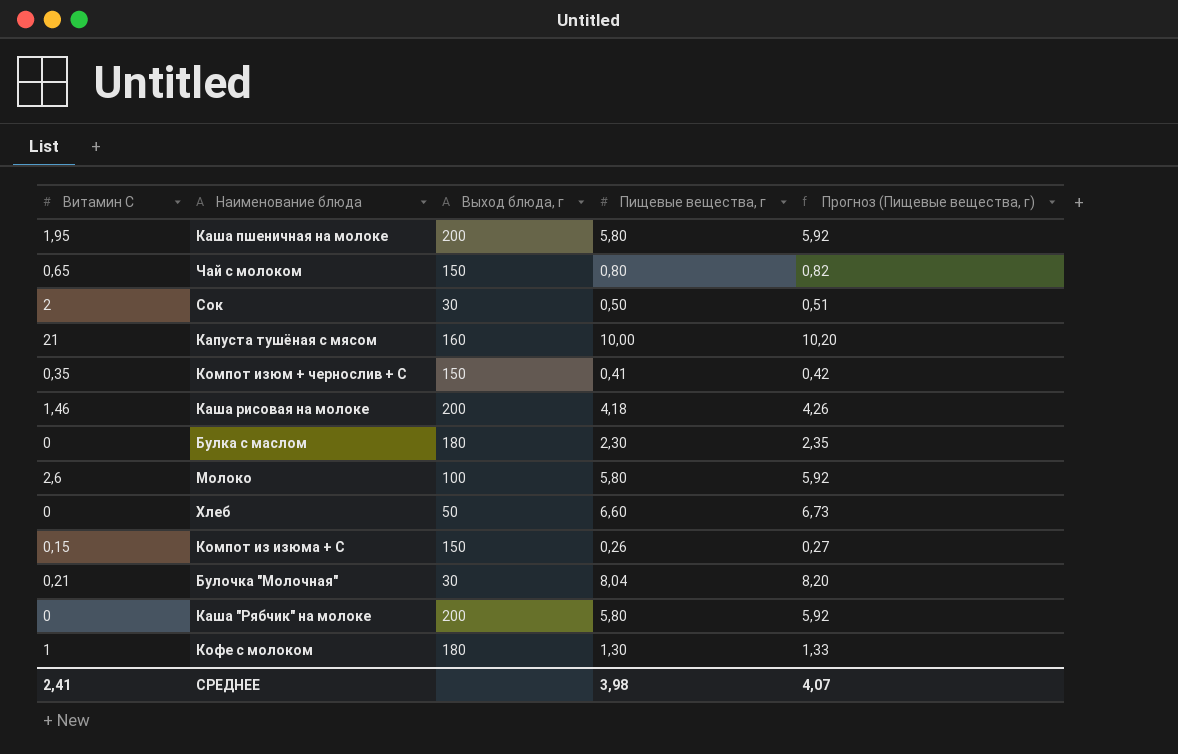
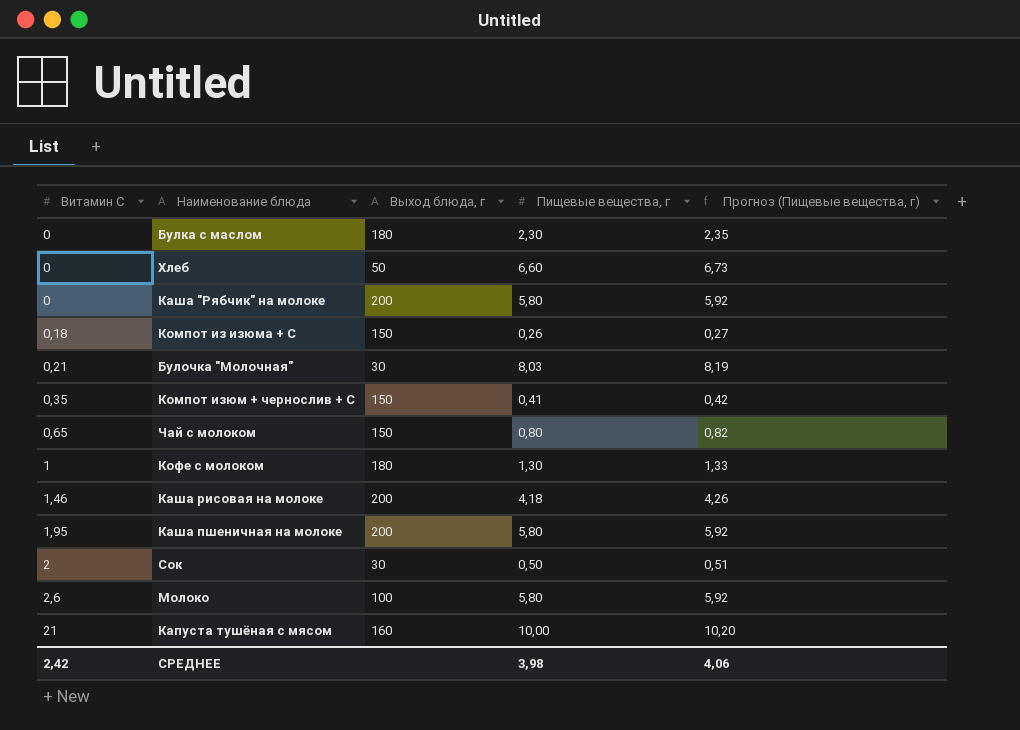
row order: none -> Витамин С ascending
Компот из изюма + С | Витамин С: 0,15 -> 0,18
Булочка "Молочная" | Пищевые вещества, г: 8,04 -> 8,03
Булочка "Молочная" | Прогноз (Пищевые вещества, г): 8,20 -> 8,19
СРЕДНЕЕ | Витамин С: 2,41 -> 2,42
СРЕДНЕЕ | Прогноз (Пищевые вещества, г): 4,07 -> 4,06

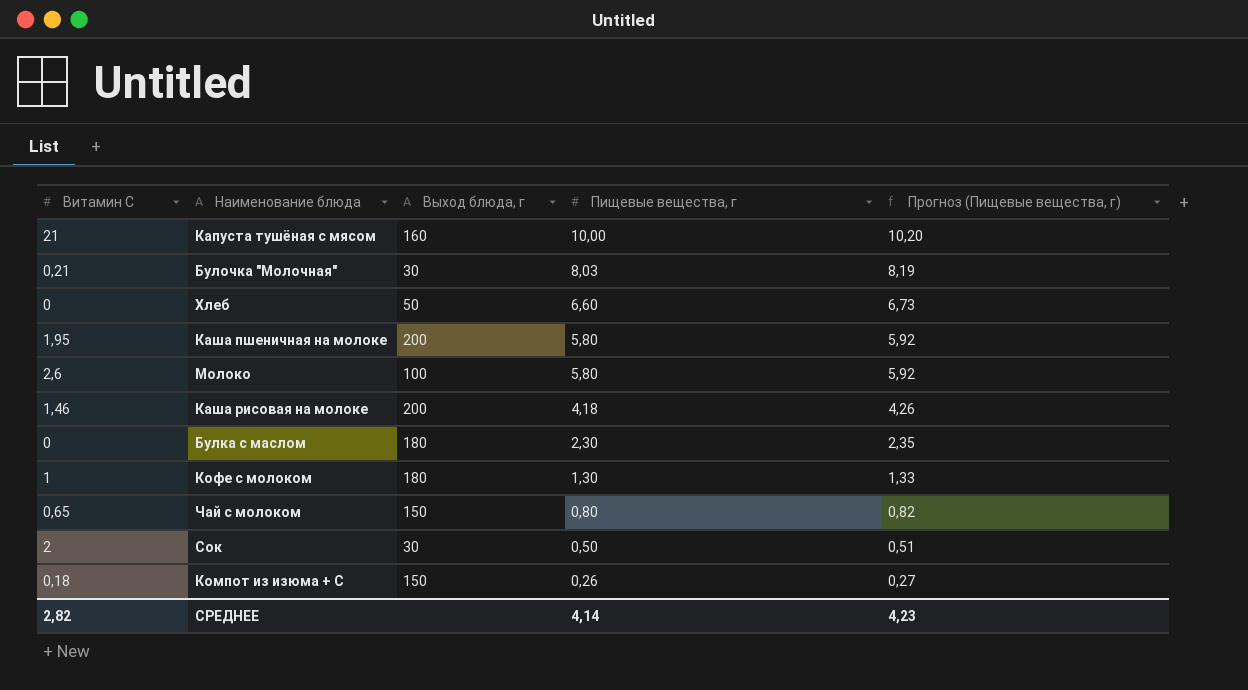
row order: Витамин С ascending -> Пищевые вещества, г descending
row Каша "Рябчик" на молоке: 0 | 200 | 5,80 | 5,92 -> none
row Компот изюм + чернослив + С: 0,35 | 150 | 0,41 | 0,42 -> none
СРЕДНЕЕ | Витамин С: 2,42 -> 2,82
СРЕДНЕЕ | Пищевые вещества, г: 3,98 -> 4,14
СРЕДНЕЕ | Прогноз (Пищевые вещества, г): 4,06 -> 4,23

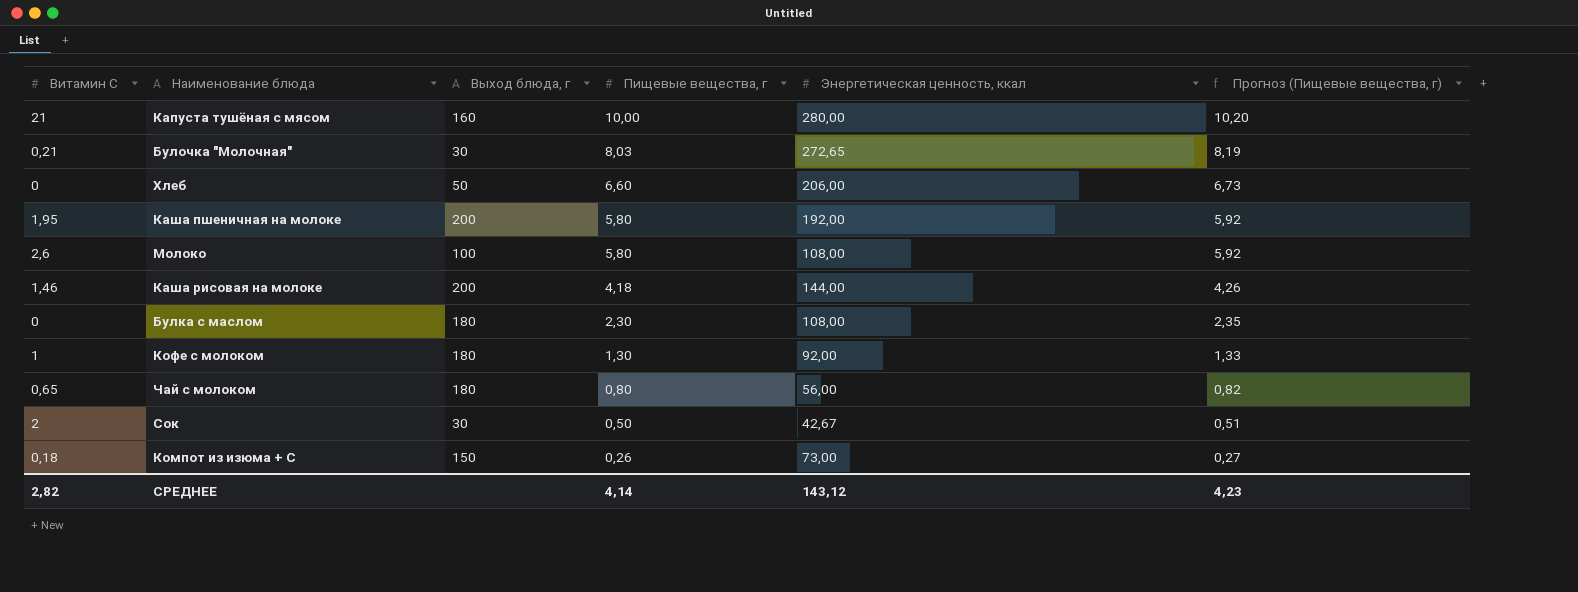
column Энергетическая ценность, ккал | position: none -> 5
Чай с молоком | Выход блюда, г: 150 -> 180

